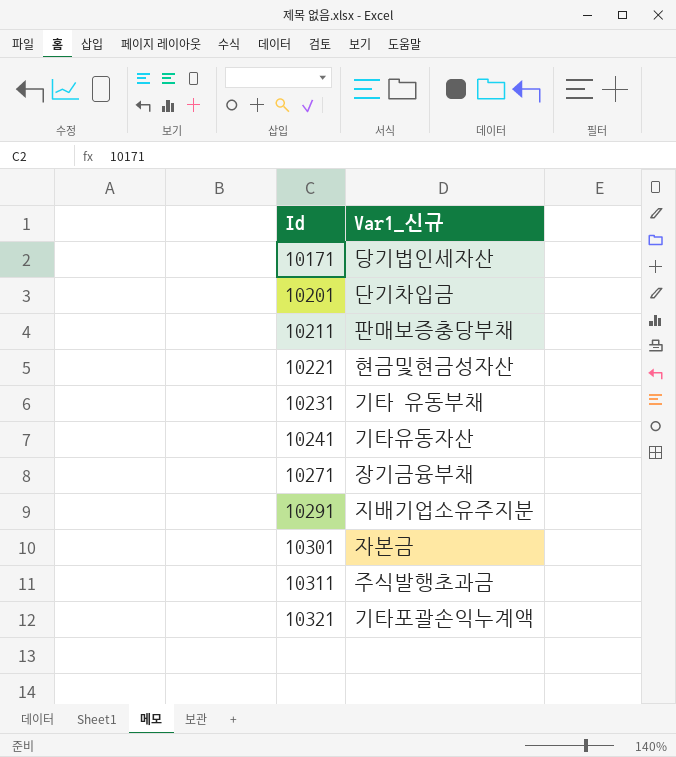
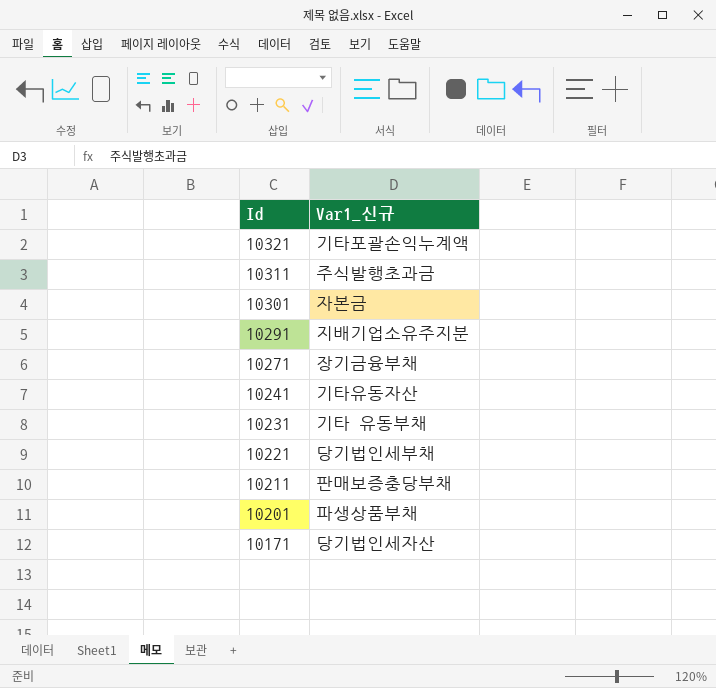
row order: Id ascending -> Id descending
10221 | Var1_신규: 현금및현금성자산 -> 당기법인세부채
10201 | Var1_신규: 단기차입금 -> 파생상품부채

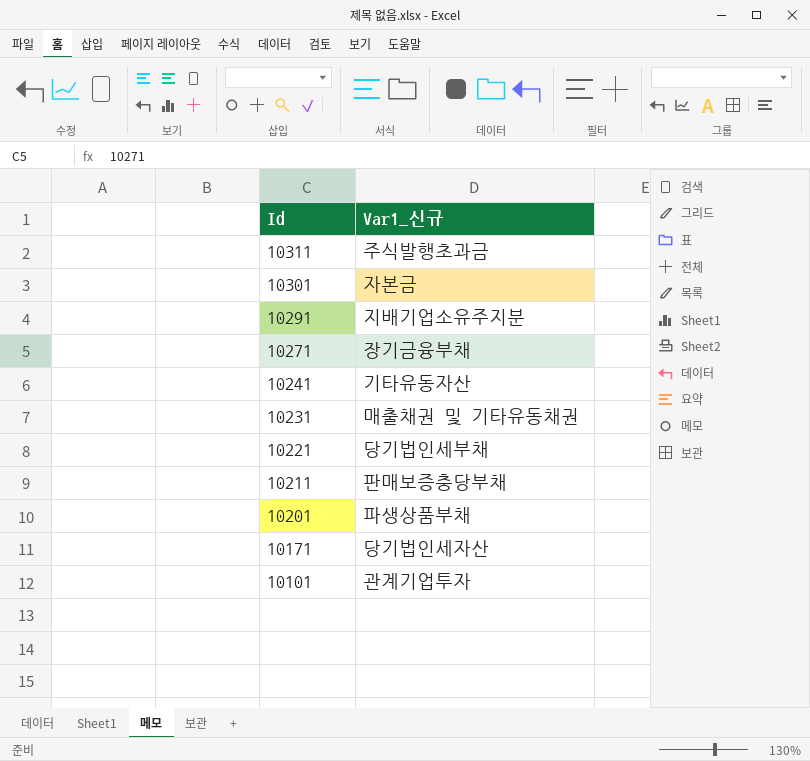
row 10321: 기타포괄손익누계액 -> none
10231 | Var1_신규: 기타 유동부채 -> 매출채권 및 기타유동채권
row 10101: none -> 관계기업투자

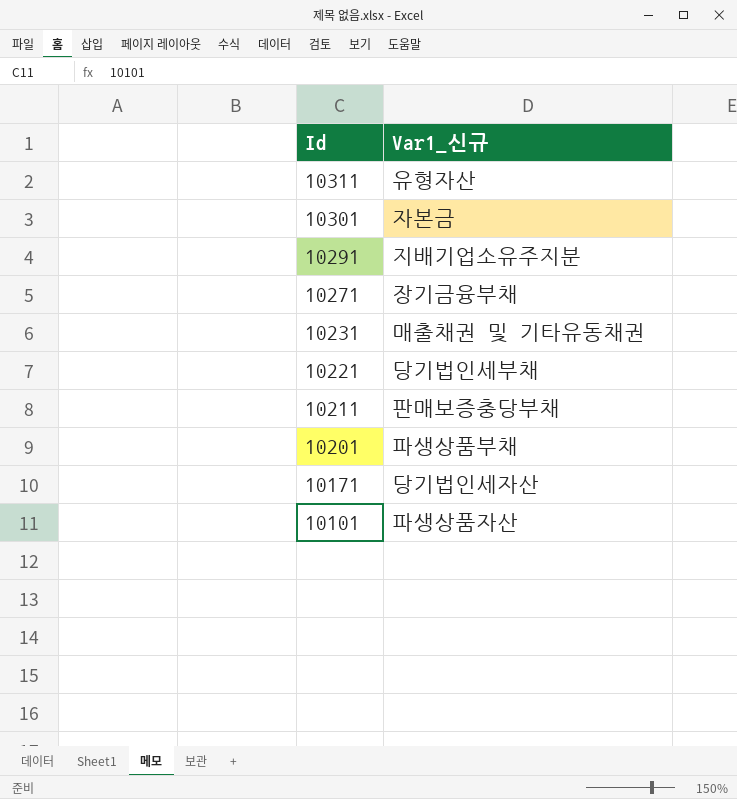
row 10241: 기타유동자산 -> none
10311 | Var1_신규: 주식발행초과금 -> 유형자산
10101 | Var1_신규: 관계기업투자 -> 파생상품자산

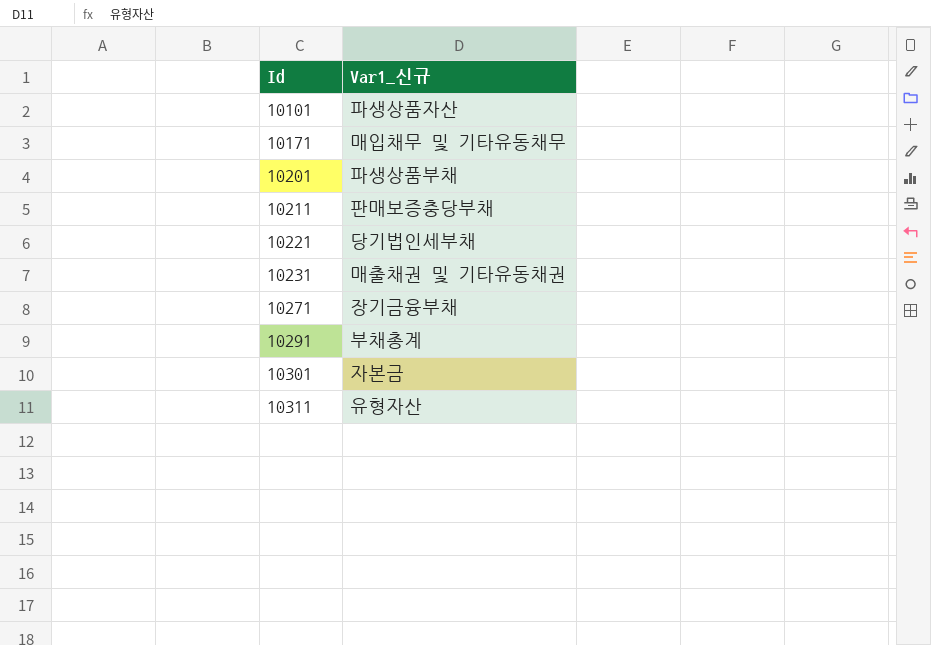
row order: Id descending -> Id ascending
10171 | Var1_신규: 당기법인세자산 -> 매입채무 및 기타유동채무
10291 | Var1_신규: 지배기업소유주지분 -> 부채총계

